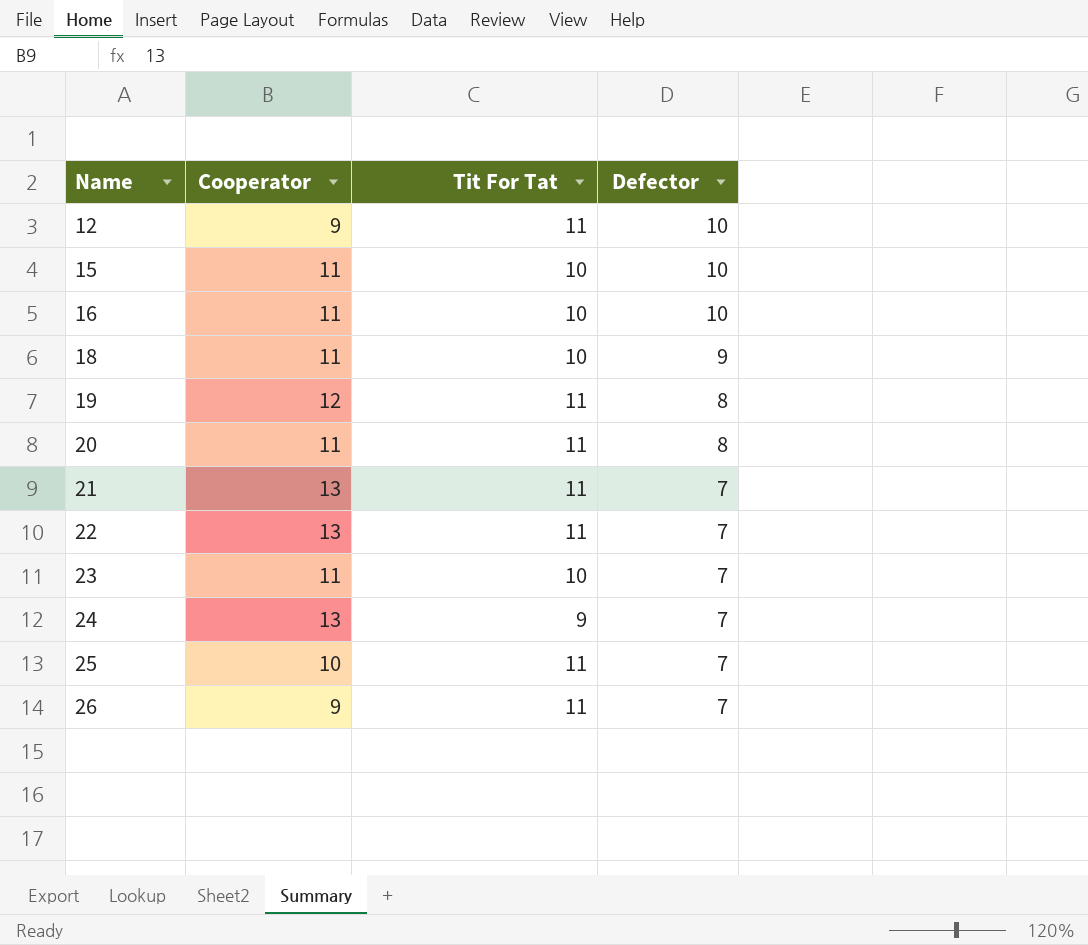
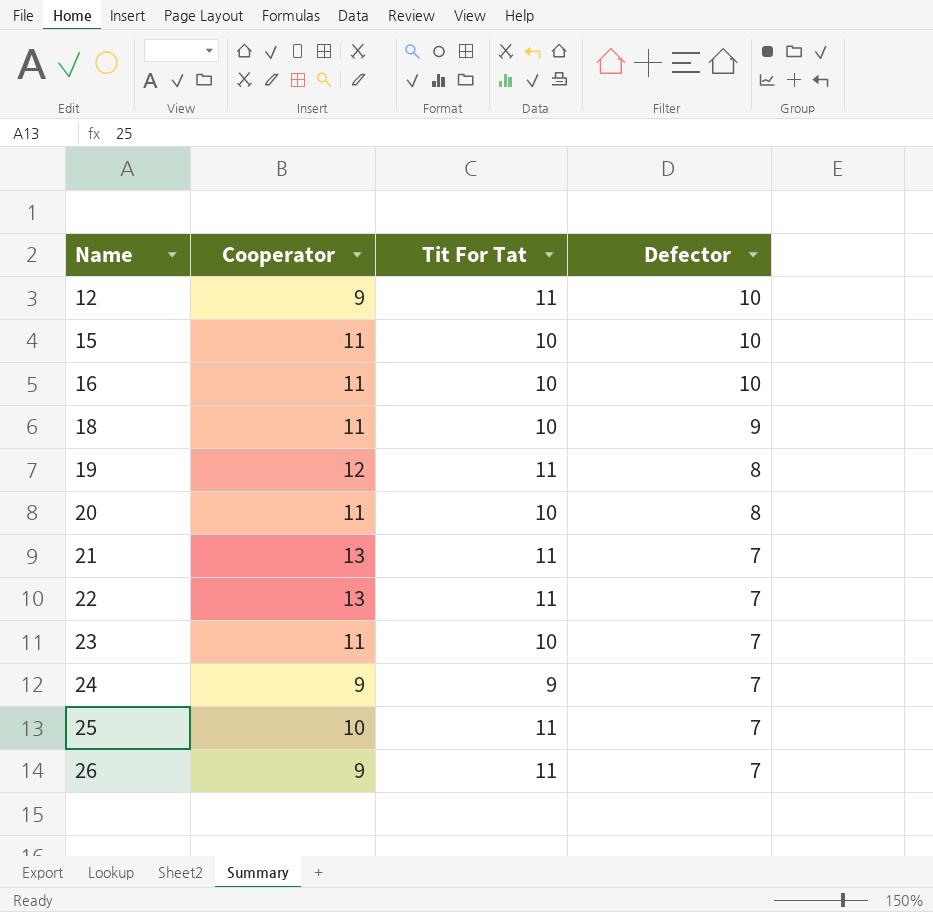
20 | Tit For Tat: 11 -> 10
24 | Cooperator: 13 -> 9

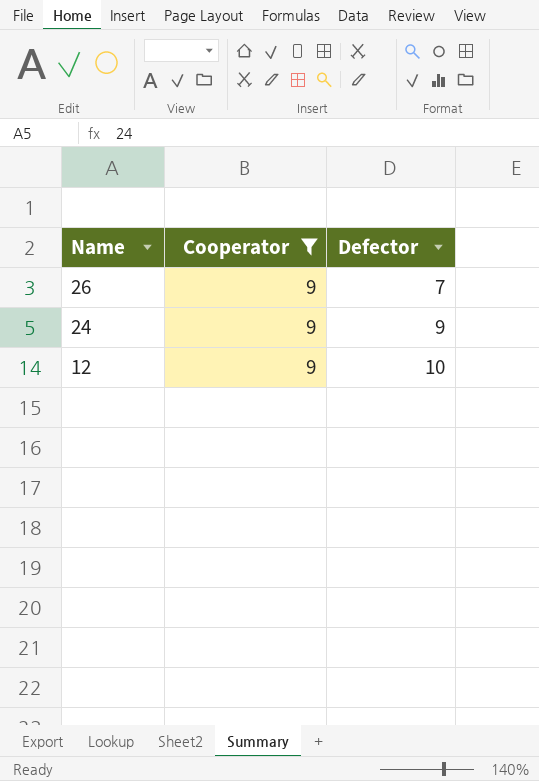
filter: none -> Cooperator = 9
row order: Name ascending -> Name descending
column Tit For Tat | position: 3 -> none
24 | Defector: 7 -> 9

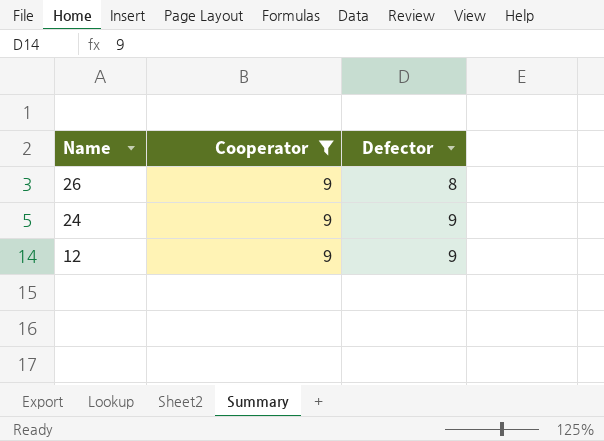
26 | Defector: 7 -> 8
12 | Defector: 10 -> 9

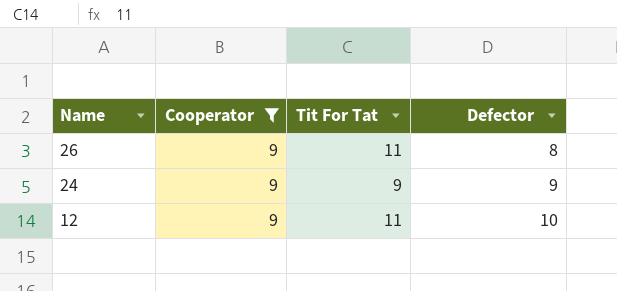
column Tit For Tat | position: none -> 3
12 | Defector: 9 -> 10

